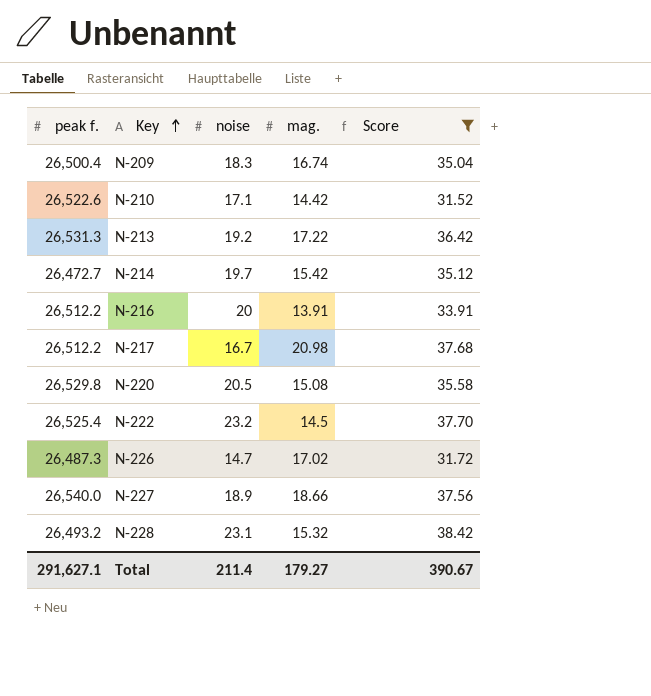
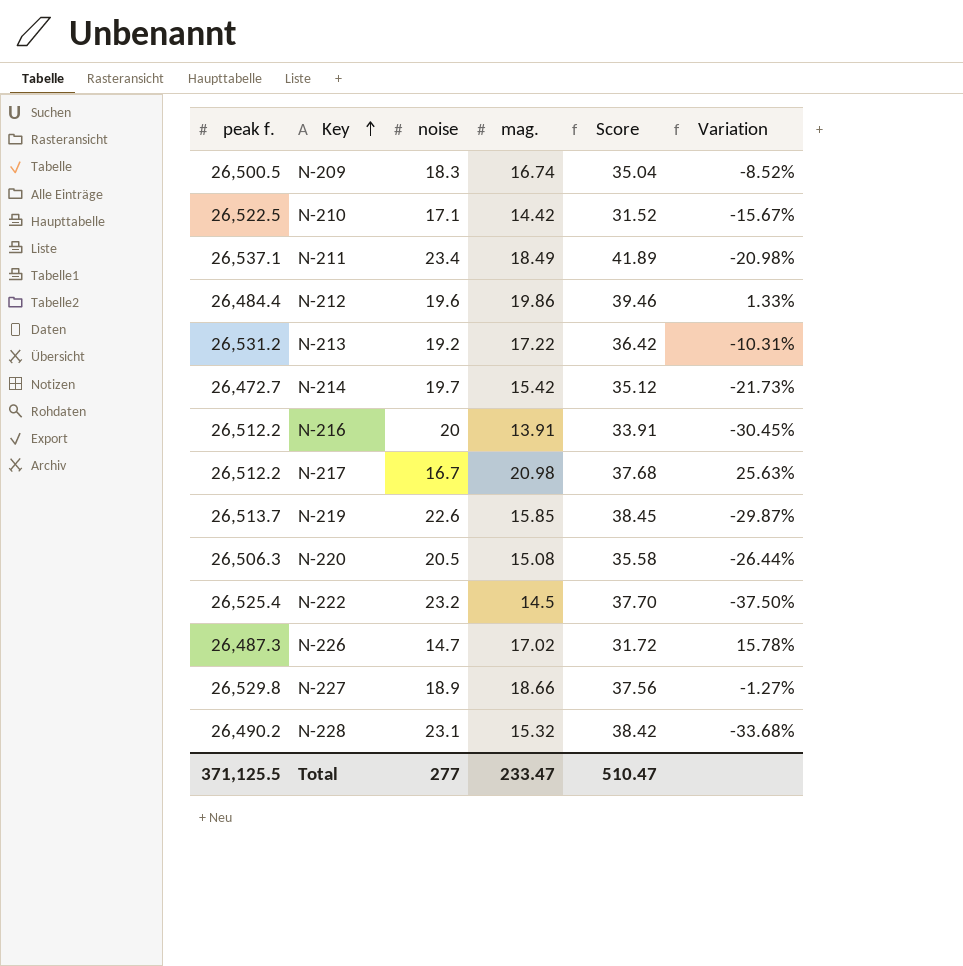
filter: Score <= 38.42 -> none
column Variation | formula: none -> ([mag.] - [noise]) / [noise]
N-209 | peak f.: 26,500.4 -> 26,500.5
N-210 | peak f.: 26,522.6 -> 26,522.5
N-213 | peak f.: 26,531.3 -> 26,531.2
N-220 | peak f.: 26,529.8 -> 26,506.3
N-227 | peak f.: 26,540.0 -> 26,529.8
N-228 | peak f.: 26,493.2 -> 26,490.2
Total | peak f.: 291,627.1 -> 371,125.5
Total | noise: 211.4 -> 277
Total | mag.: 179.27 -> 233.47
Total | Score: 390.67 -> 510.47

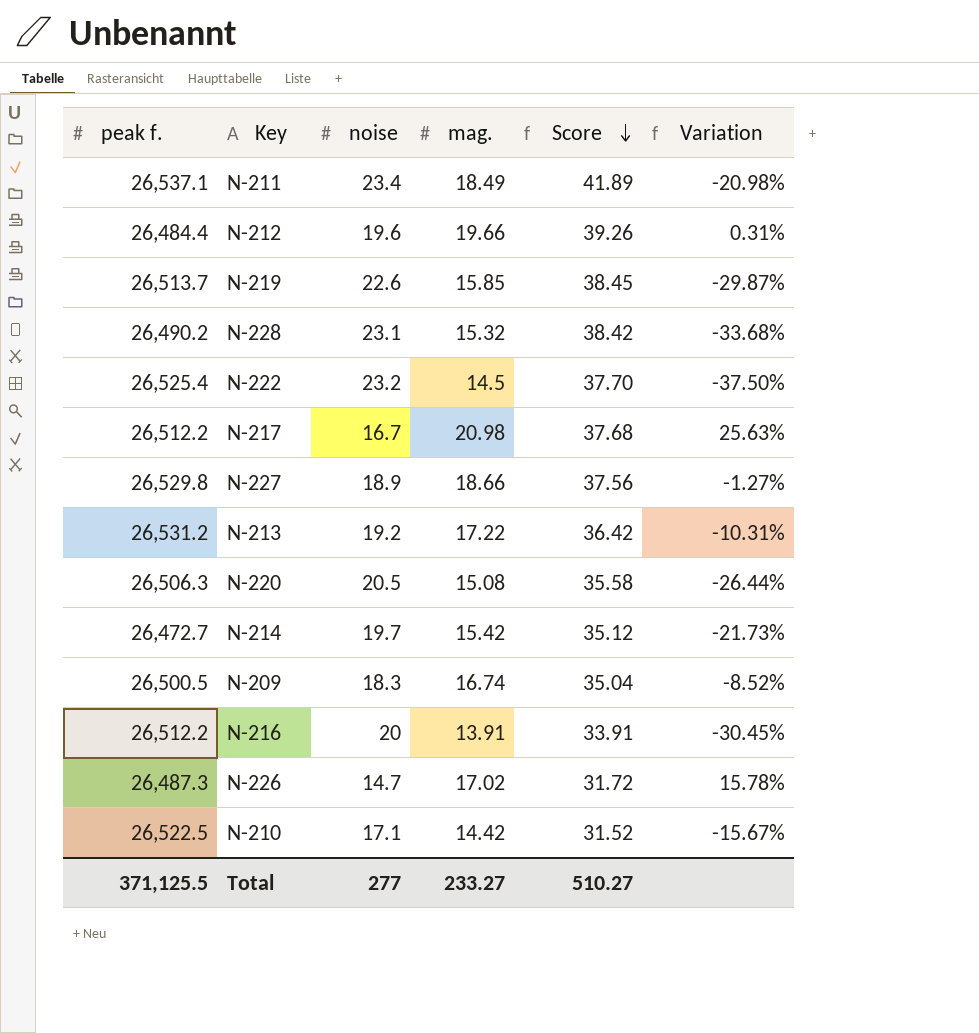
row order: Key ascending -> Score descending
N-212 | mag.: 19.86 -> 19.66
N-212 | Score: 39.46 -> 39.26
N-212 | Variation: 1.33% -> 0.31%
Total | mag.: 233.47 -> 233.27
Total | Score: 510.47 -> 510.27

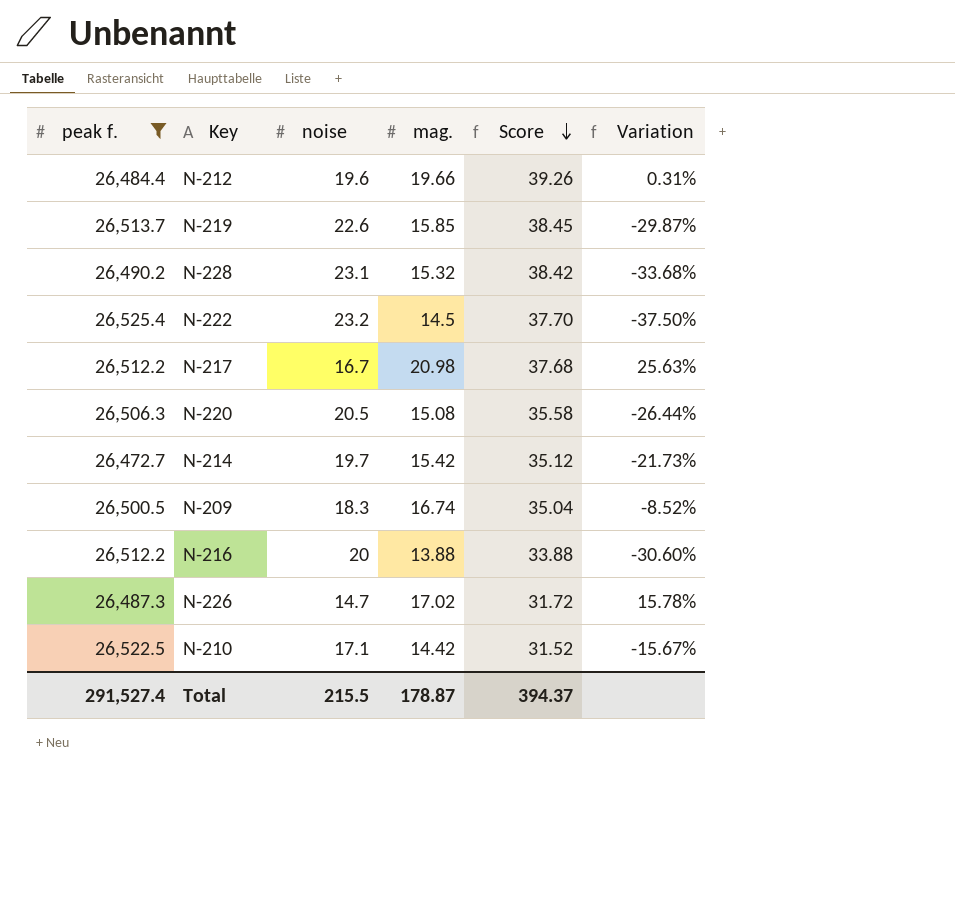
filter: none -> peak f. <= 26,525.4
N-216 | mag.: 13.91 -> 13.88
N-216 | Score: 33.91 -> 33.88
N-216 | Variation: -30.45% -> -30.60%
Total | peak f.: 371,125.5 -> 291,527.4
Total | noise: 277 -> 215.5
Total | mag.: 233.27 -> 178.87
Total | Score: 510.27 -> 394.37

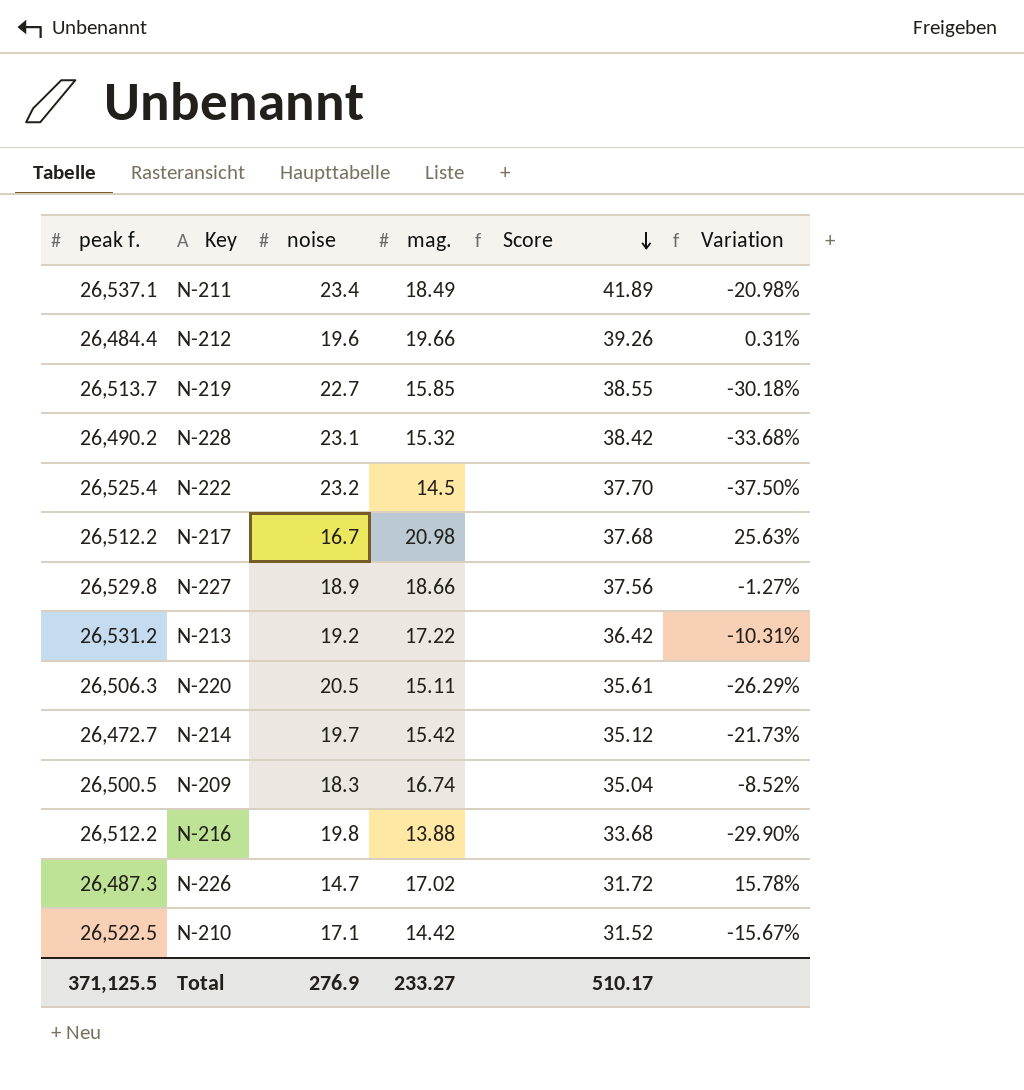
filter: peak f. <= 26,525.4 -> none
N-219 | noise: 22.6 -> 22.7
N-219 | Score: 38.45 -> 38.55
N-219 | Variation: -29.87% -> -30.18%
N-220 | mag.: 15.08 -> 15.11
N-220 | Score: 35.58 -> 35.61
N-220 | Variation: -26.44% -> -26.29%
N-216 | noise: 20 -> 19.8
N-216 | Score: 33.88 -> 33.68
N-216 | Variation: -30.60% -> -29.90%
Total | peak f.: 291,527.4 -> 371,125.5
Total | noise: 215.5 -> 276.9
Total | mag.: 178.87 -> 233.27
Total | Score: 394.37 -> 510.17

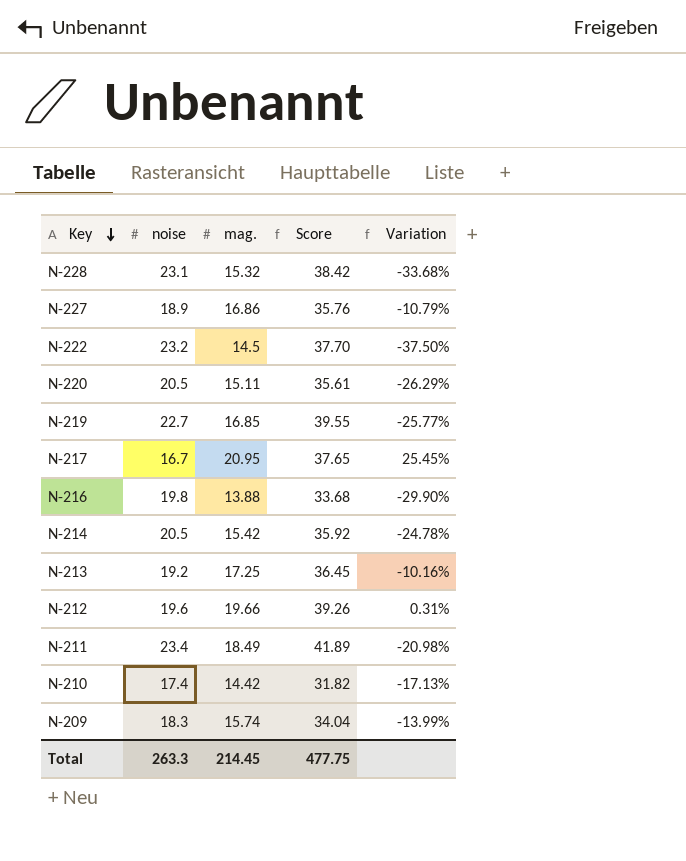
row order: Score descending -> Key descending
column peak f. | position: 1 -> none
row N-226: 26,487.3 | 14.7 | 17.02 | 31.72 | 15.78% -> none
N-227 | mag.: 18.66 -> 16.86
N-227 | Score: 37.56 -> 35.76
N-227 | Variation: -1.27% -> -10.79%
N-219 | mag.: 15.85 -> 16.85
N-219 | Score: 38.55 -> 39.55
N-219 | Variation: -30.18% -> -25.77%
N-217 | mag.: 20.98 -> 20.95
N-217 | Score: 37.68 -> 37.65
N-217 | Variation: 25.63% -> 25.45%
N-214 | noise: 19.7 -> 20.5
N-214 | Score: 35.12 -> 35.92
N-214 | Variation: -21.73% -> -24.78%
N-213 | mag.: 17.22 -> 17.25
N-213 | Score: 36.42 -> 36.45
N-213 | Variation: -10.31% -> -10.16%
N-210 | noise: 17.1 -> 17.4
N-210 | Score: 31.52 -> 31.82
N-210 | Variation: -15.67% -> -17.13%
N-209 | mag.: 16.74 -> 15.74
N-209 | Score: 35.04 -> 34.04
N-209 | Variation: -8.52% -> -13.99%
Total | noise: 276.9 -> 263.3
Total | mag.: 233.27 -> 214.45
Total | Score: 510.17 -> 477.75

